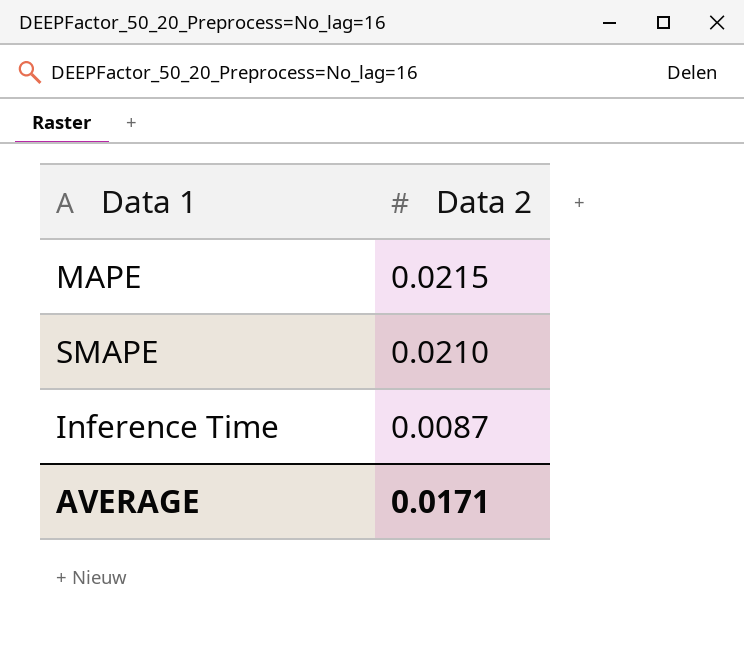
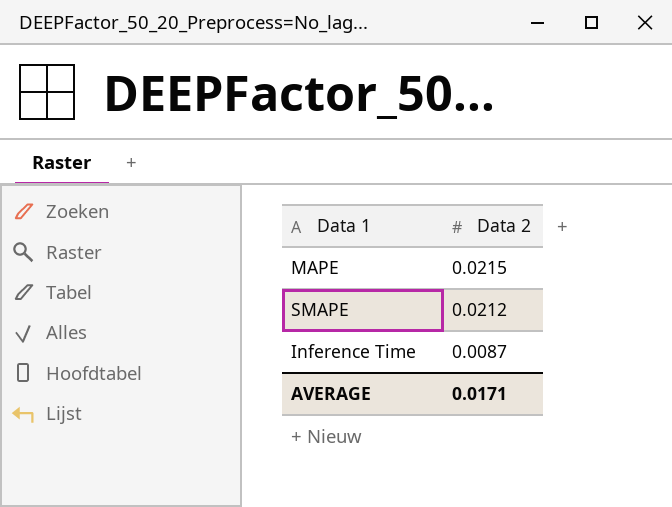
SMAPE | Data 2: 0.0210 -> 0.0212

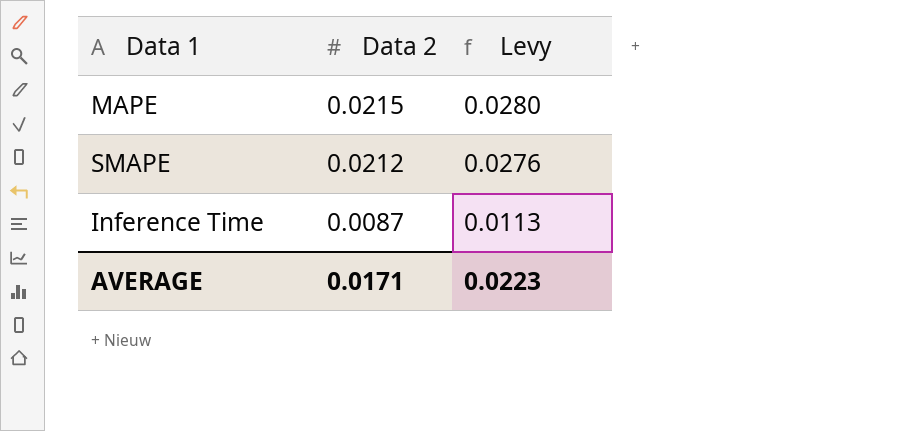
column Levy | formula: none -> [Data 2] * 1.3

